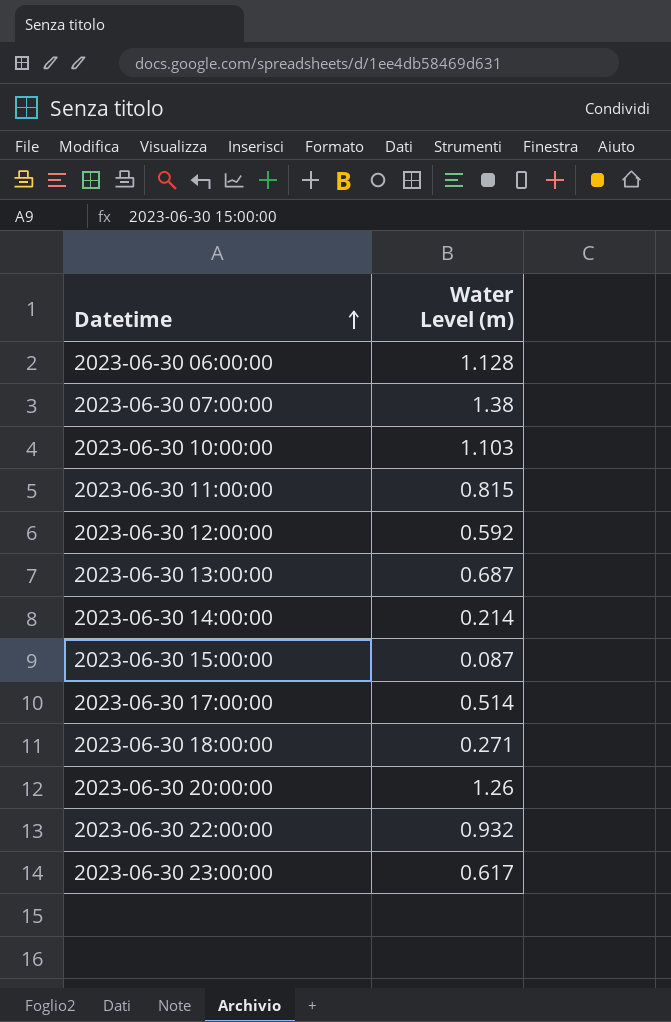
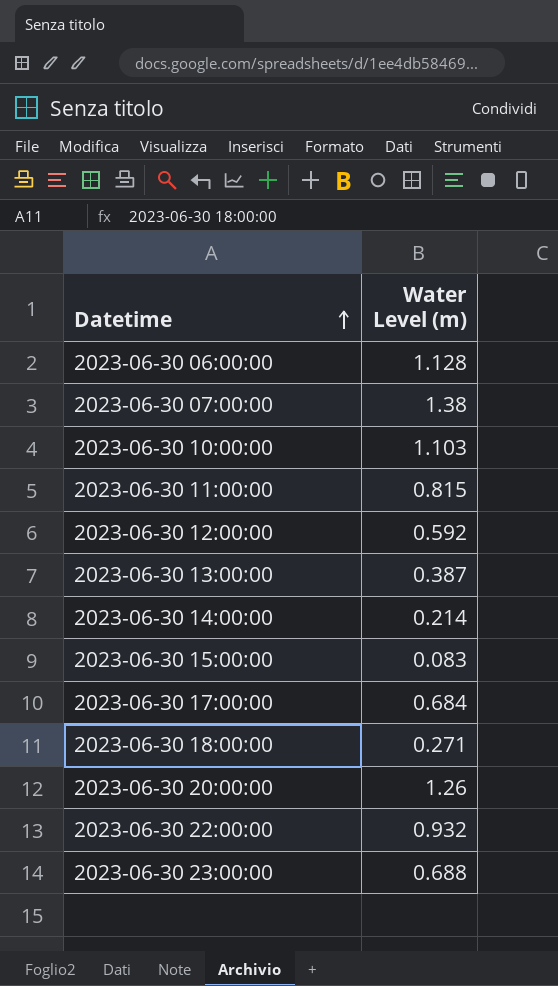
2023-06-30 13:00:00 | Water Level (m): 0.687 -> 0.387
2023-06-30 15:00:00 | Water Level (m): 0.087 -> 0.083
2023-06-30 17:00:00 | Water Level (m): 0.514 -> 0.684
2023-06-30 23:00:00 | Water Level (m): 0.617 -> 0.688

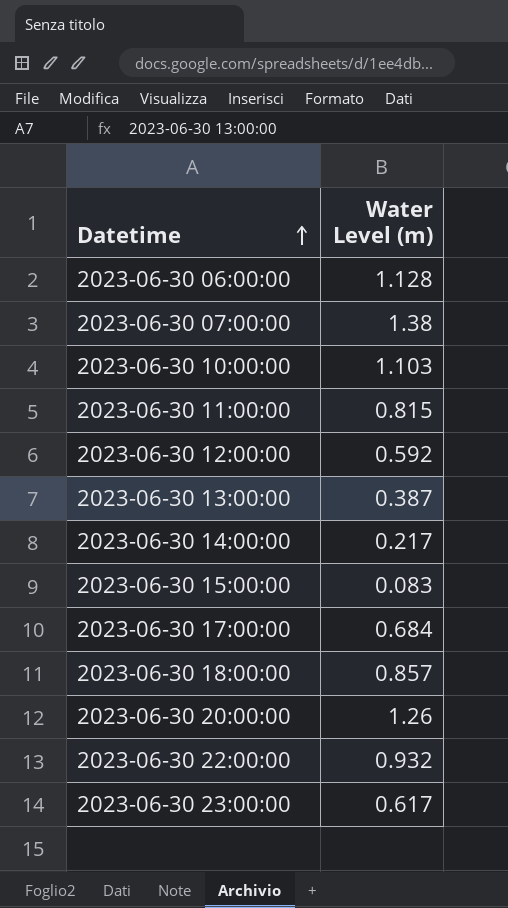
2023-06-30 14:00:00 | Water Level (m): 0.214 -> 0.217
2023-06-30 18:00:00 | Water Level (m): 0.271 -> 0.857
2023-06-30 23:00:00 | Water Level (m): 0.688 -> 0.617

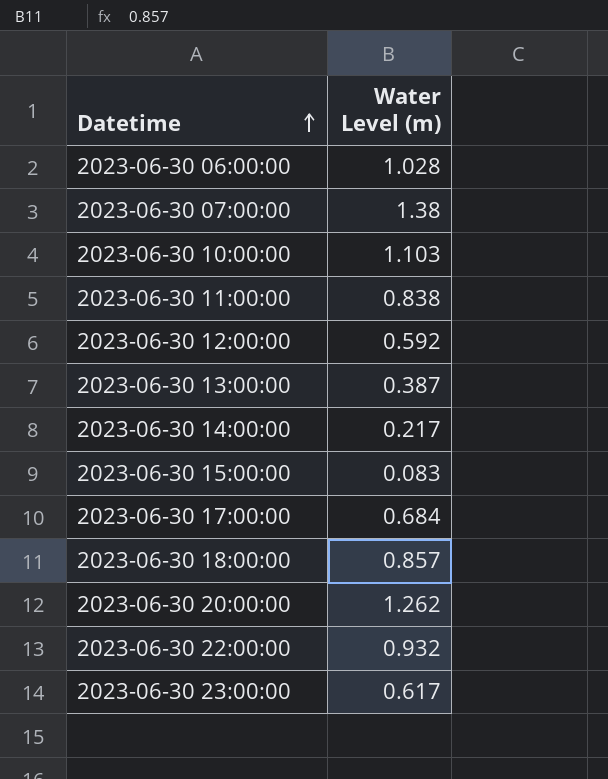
2023-06-30 06:00:00 | Water Level (m): 1.128 -> 1.028
2023-06-30 11:00:00 | Water Level (m): 0.815 -> 0.838
2023-06-30 20:00:00 | Water Level (m): 1.26 -> 1.262

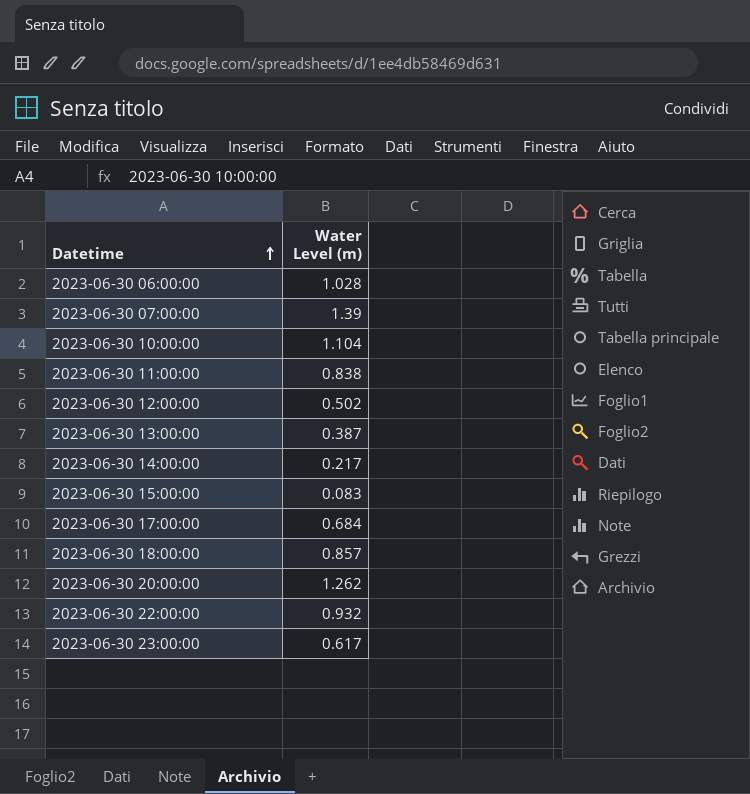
2023-06-30 07:00:00 | Water Level (m): 1.38 -> 1.39
2023-06-30 10:00:00 | Water Level (m): 1.103 -> 1.104
2023-06-30 12:00:00 | Water Level (m): 0.592 -> 0.502

